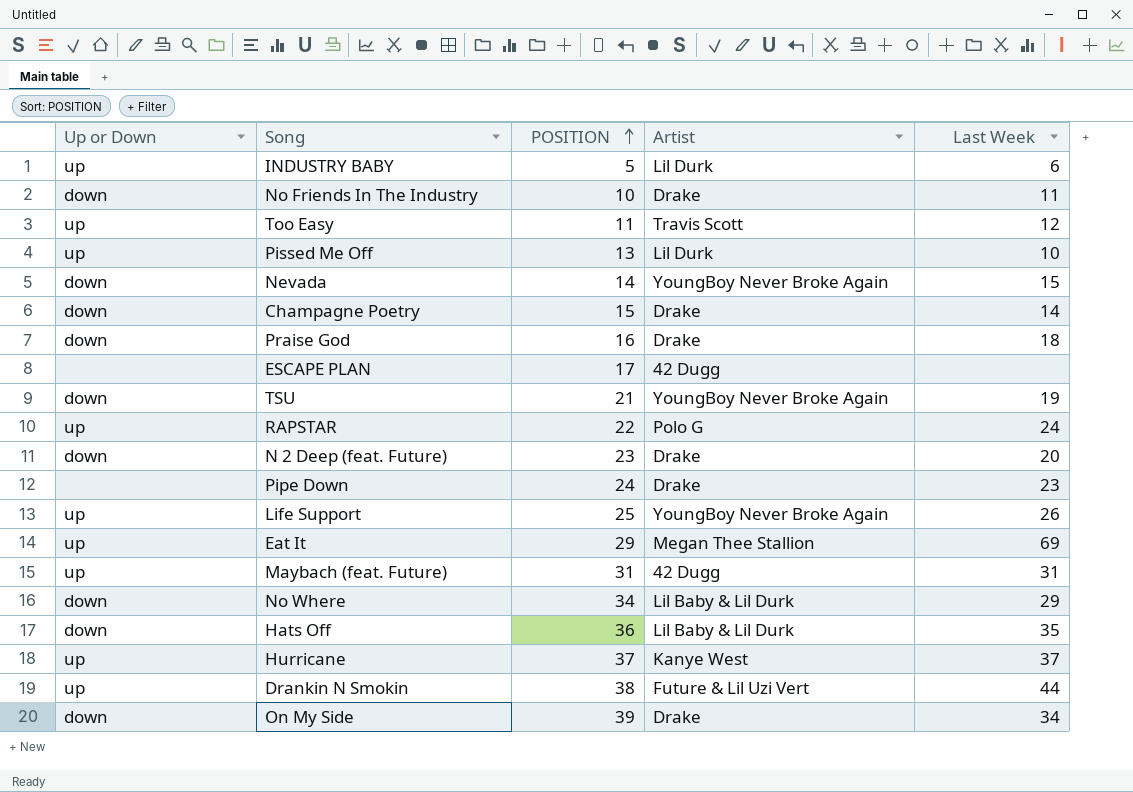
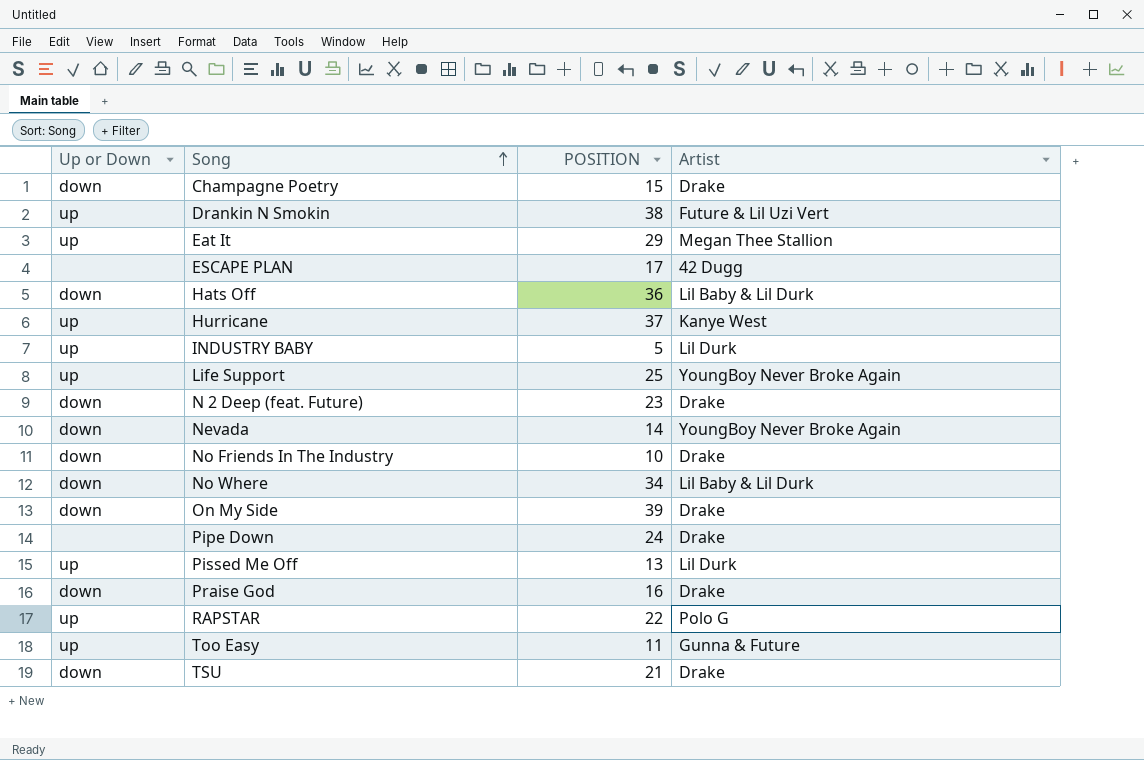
row order: POSITION ascending -> Song ascending
column Last Week | position: 5 -> none
row Maybach (feat. Future): up | 31 | 42 Dugg | 31 -> none
Too Easy | Artist: Travis Scott -> Gunna & Future
TSU | Artist: YoungBoy Never Broke Again -> Drake

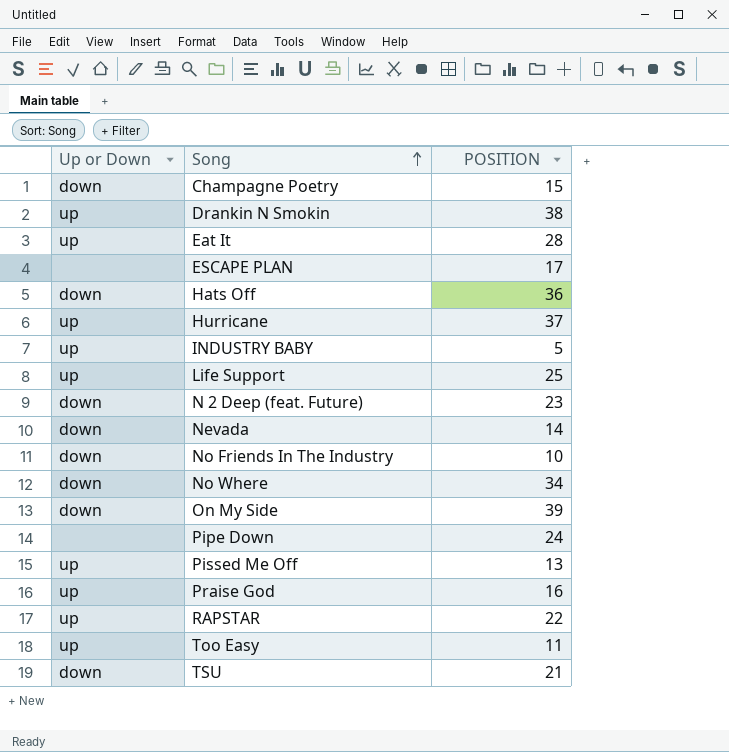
column Artist | position: 4 -> none
Eat It | POSITION: 29 -> 28
Praise God | Up or Down: down -> up

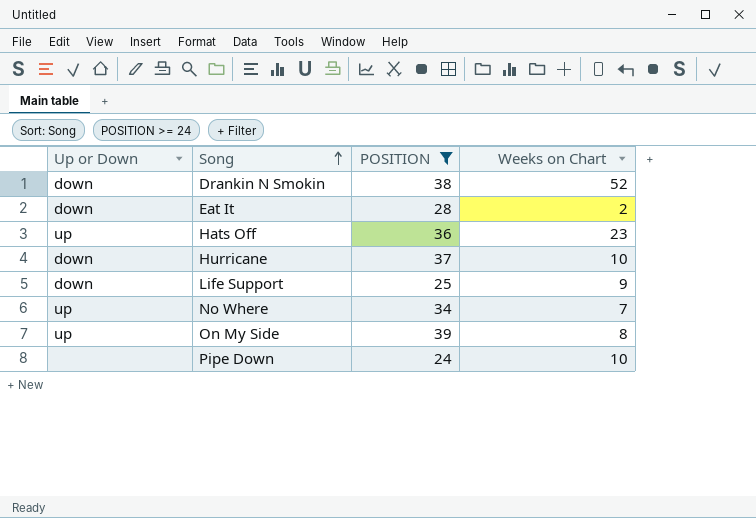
filter: none -> POSITION >= 24
column Weeks on Chart | position: none -> 4
Drankin N Smokin | Up or Down: up -> down
Eat It | Up or Down: up -> down
Hats Off | Up or Down: down -> up
Hurricane | Up or Down: up -> down
Life Support | Up or Down: up -> down
No Where | Up or Down: down -> up
On My Side | Up or Down: down -> up

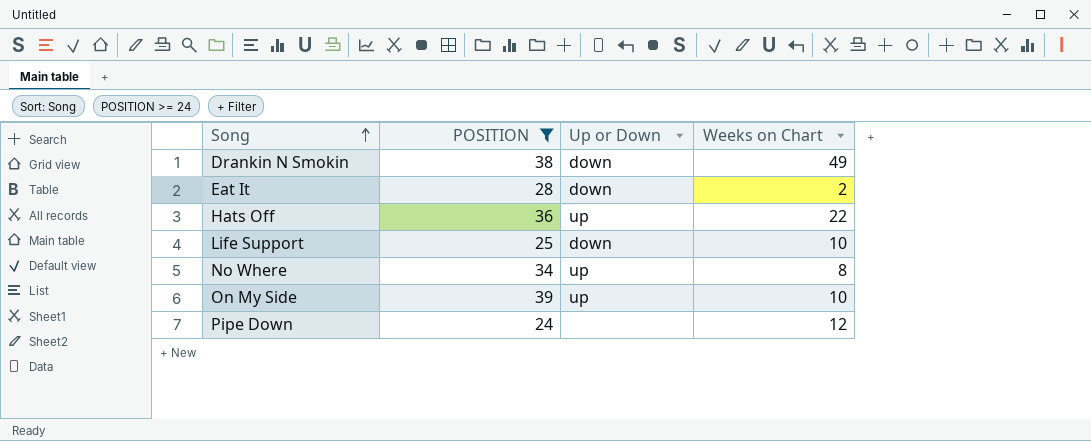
column Up or Down | position: 1 -> 3
row Hurricane: down | 37 | 10 -> none
Drankin N Smokin | Weeks on Chart: 52 -> 49
Hats Off | Weeks on Chart: 23 -> 22
Life Support | Weeks on Chart: 9 -> 10
No Where | Weeks on Chart: 7 -> 8
On My Side | Weeks on Chart: 8 -> 10
Pipe Down | Weeks on Chart: 10 -> 12

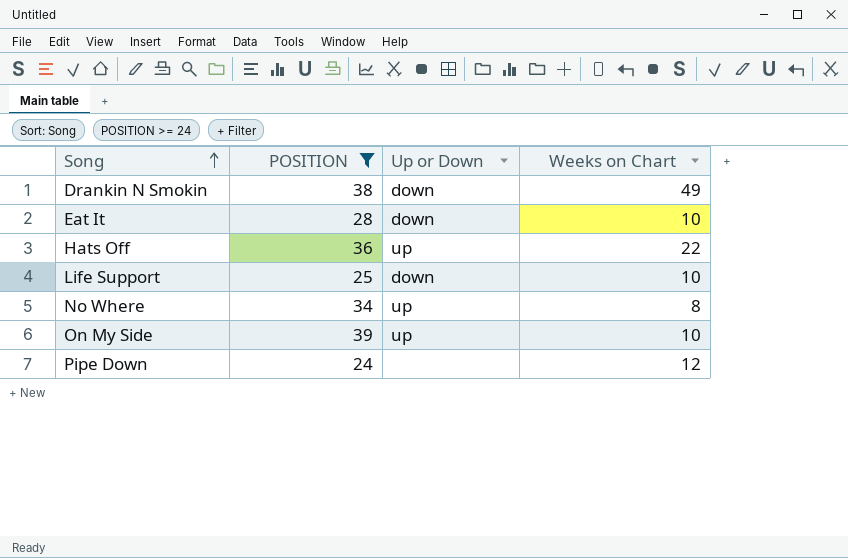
Eat It | Weeks on Chart: 2 -> 10

